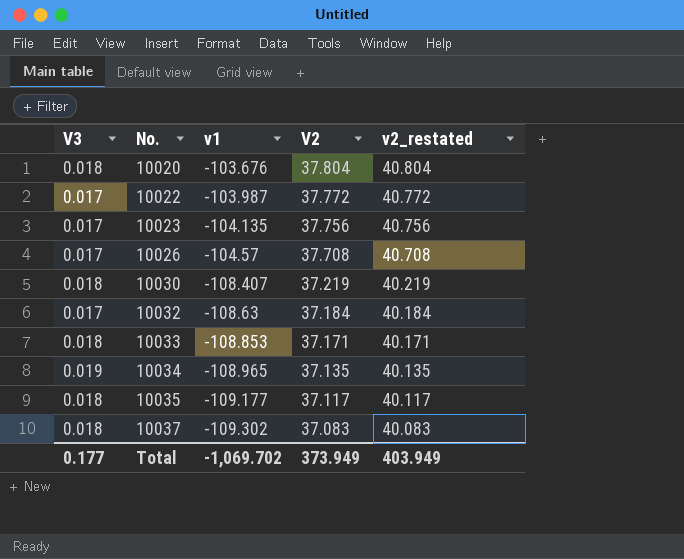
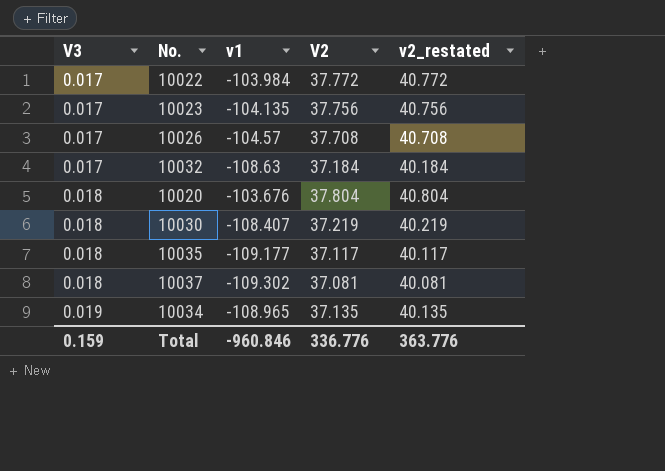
row order: No. ascending -> V3 ascending
row 10033: 0.018 | -108.853 | 37.171 | 40.171 -> none
10022 | v1: -103.987 -> -103.984
10037 | V2: 37.083 -> 37.081
10037 | v2_restated: 40.083 -> 40.081
Total | V3: 0.177 -> 0.159
Total | v1: -1,069.702 -> -960.846
Total | V2: 373.949 -> 336.776
Total | v2_restated: 403.949 -> 363.776

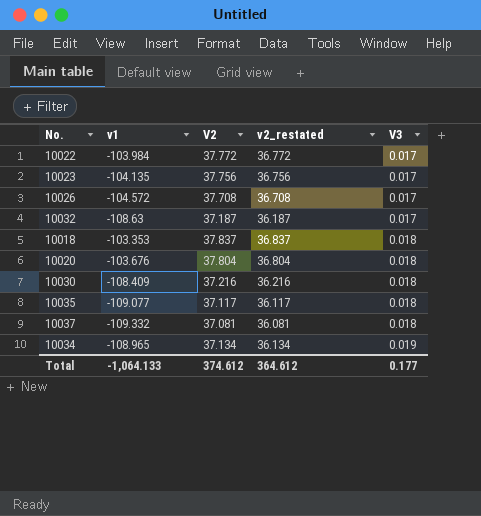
column v2_restated | formula: [V2] + 3 -> [V2] - 1
column V3 | position: 1 -> 5
10026 | v1: -104.57 -> -104.572
10032 | V2: 37.184 -> 37.187
row 10018: none -> -103.353 | 37.837 | 36.837 | 0.018
10030 | v1: -108.407 -> -108.409
10030 | V2: 37.219 -> 37.216
10035 | v1: -109.177 -> -109.077
10037 | v1: -109.302 -> -109.332
10034 | V2: 37.135 -> 37.134
Total | v1: -960.846 -> -1,064.133
Total | V2: 336.776 -> 374.612
Total | v2_restated: 363.776 -> 364.612
Total | V3: 0.159 -> 0.177

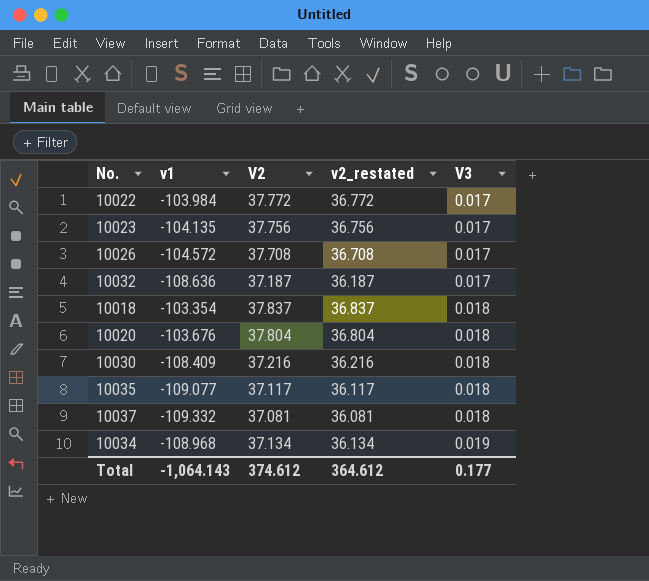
10032 | v1: -108.63 -> -108.636
10018 | v1: -103.353 -> -103.354
10034 | v1: -108.965 -> -108.968
Total | v1: -1,064.133 -> -1,064.143

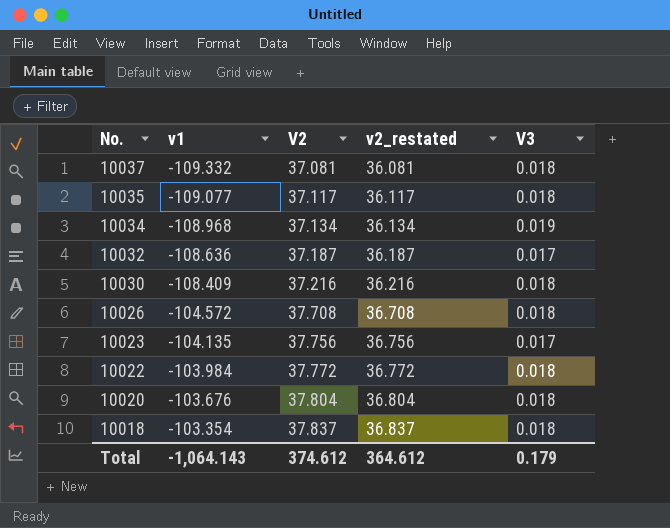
row order: V3 ascending -> No. descending
10026 | V3: 0.017 -> 0.018
10022 | V3: 0.017 -> 0.018
Total | V3: 0.177 -> 0.179

